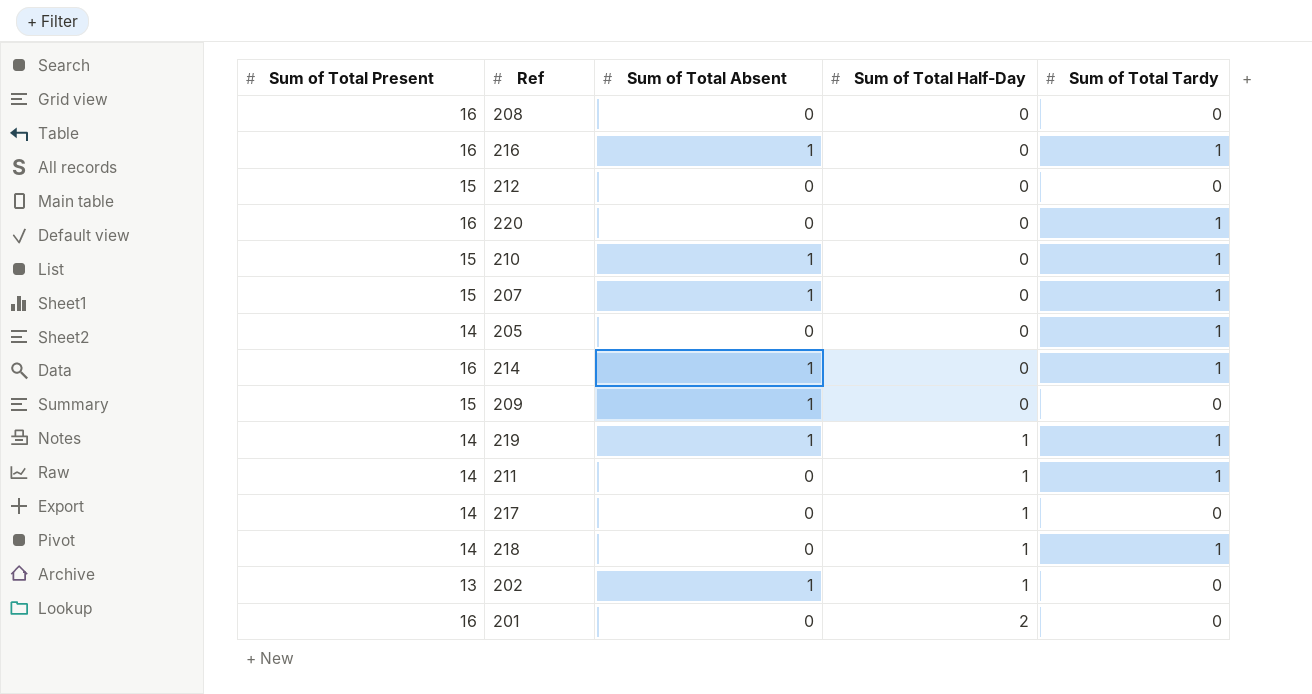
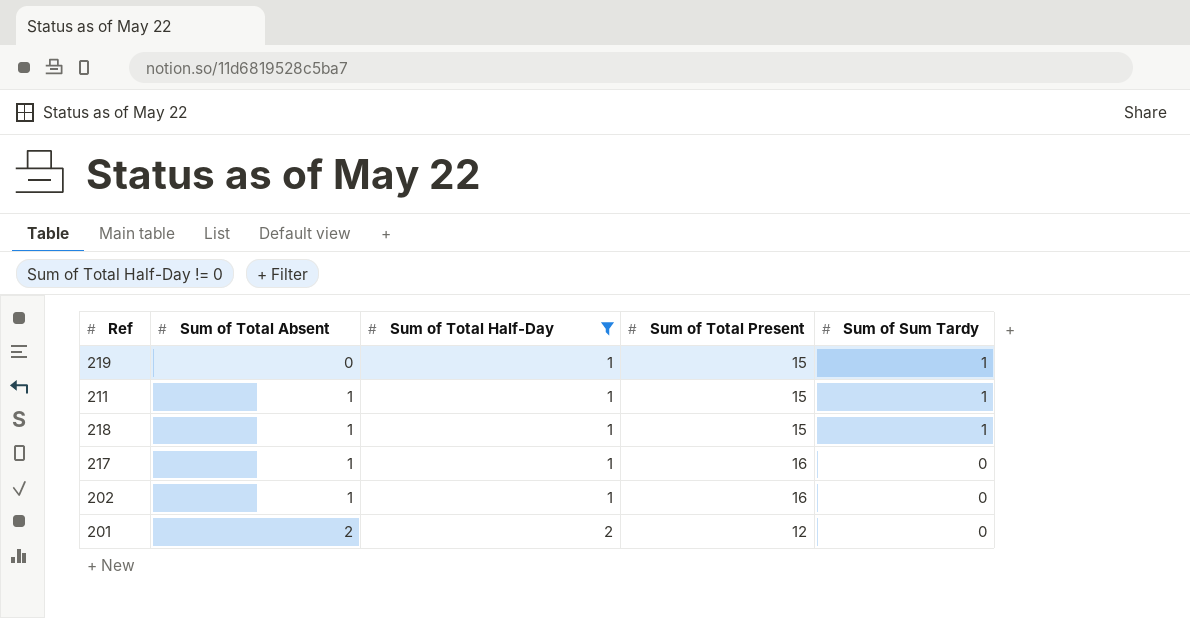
filter: none -> Sum of Total Half-Day != 0
row order: Sum of Total Half-Day ascending -> Sum of Total Absent ascending
column Sum of Total Present | position: 1 -> 4
column name: Sum of Total Tardy -> Sum of Sum Tardy
219 | Sum of Total Absent: 1 -> 0
219 | Sum of Total Present: 14 -> 15
211 | Sum of Total Absent: 0 -> 1
211 | Sum of Total Present: 14 -> 15
218 | Sum of Total Absent: 0 -> 1
218 | Sum of Total Present: 14 -> 15
217 | Sum of Total Absent: 0 -> 1
217 | Sum of Total Present: 14 -> 16
202 | Sum of Total Present: 13 -> 16
201 | Sum of Total Absent: 0 -> 2
201 | Sum of Total Present: 16 -> 12

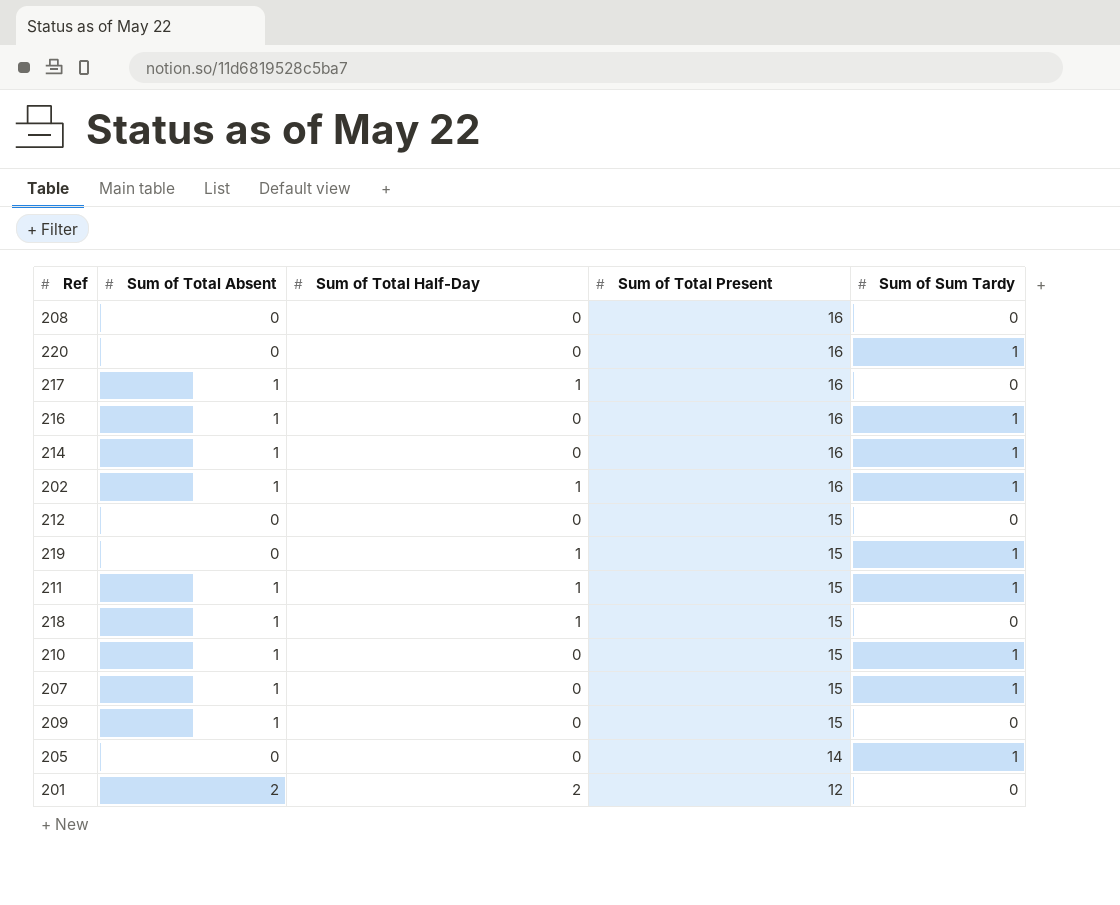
filter: Sum of Total Half-Day != 0 -> none
row order: Sum of Total Absent ascending -> Sum of Total Present descending
202 | Sum of Sum Tardy: 0 -> 1
218 | Sum of Sum Tardy: 1 -> 0

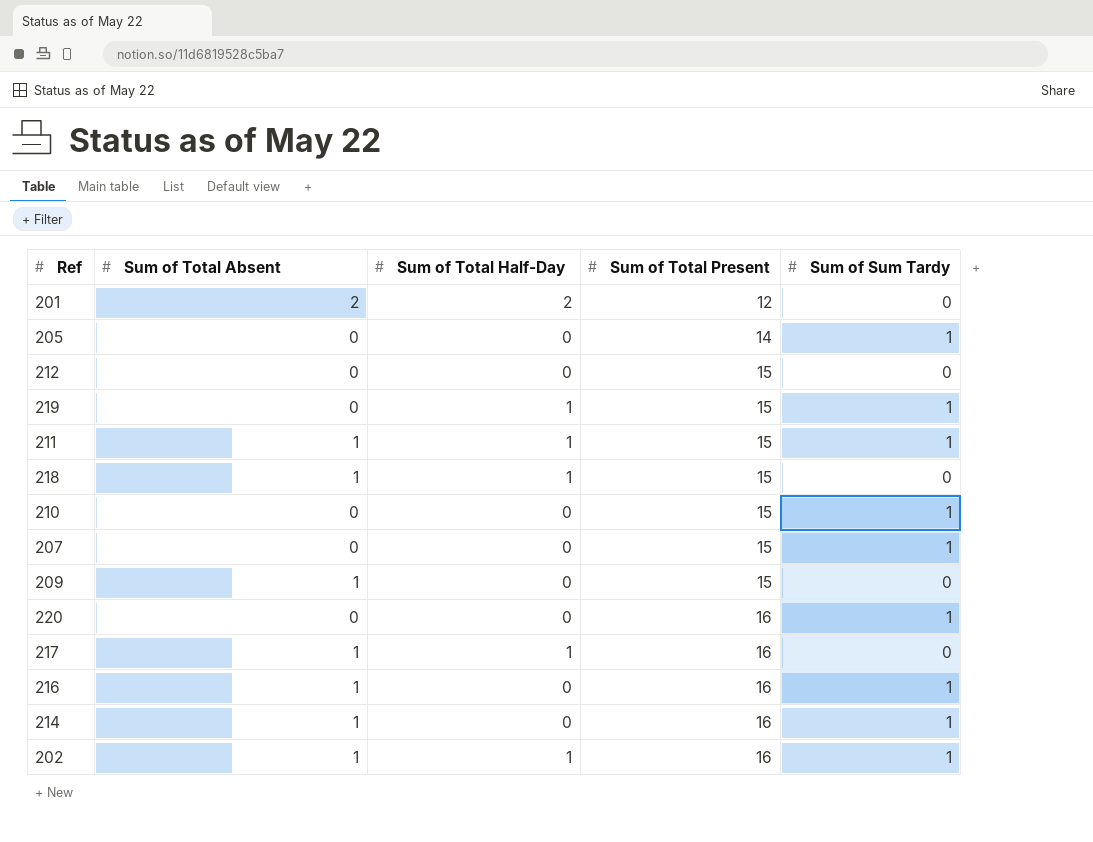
row order: Sum of Total Present descending -> Sum of Total Present ascending
row 208: 0 | 0 | 16 | 0 -> none
210 | Sum of Total Absent: 1 -> 0
207 | Sum of Total Absent: 1 -> 0

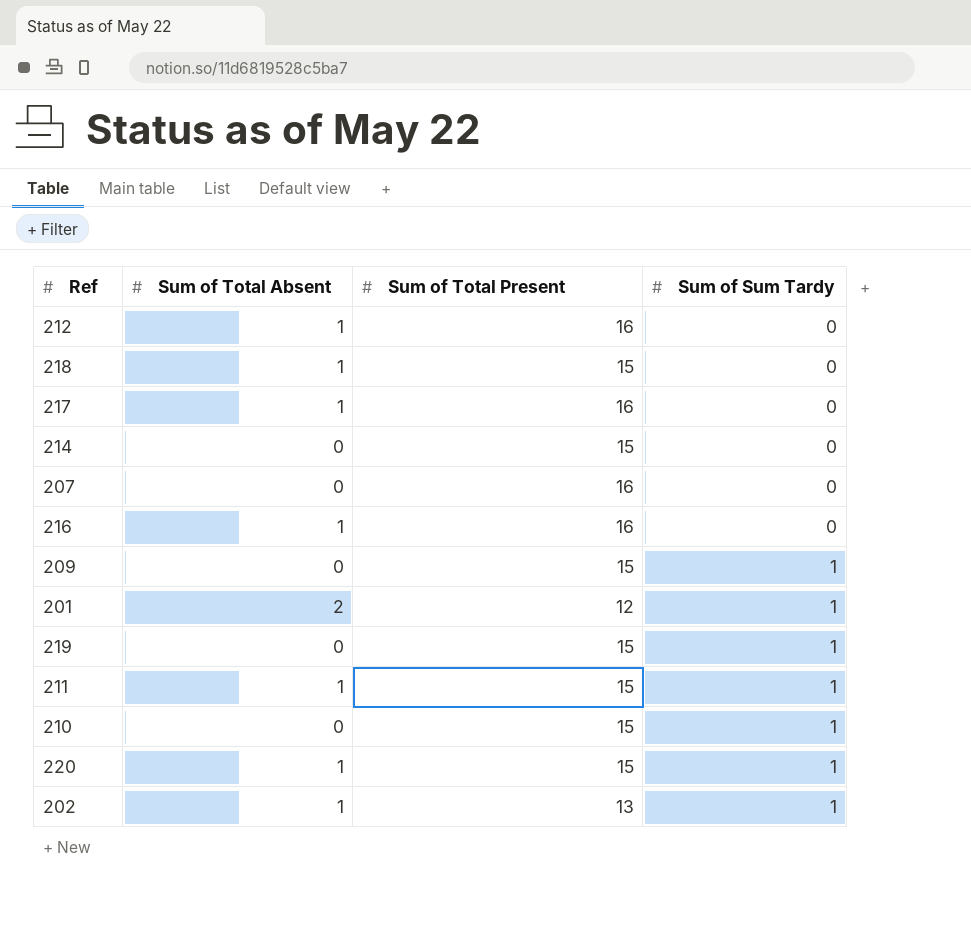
row order: Sum of Total Present ascending -> Sum of Sum Tardy ascending
column Sum of Total Half-Day | position: 3 -> none
row 205: 0 | 0 | 14 | 1 -> none
212 | Sum of Total Absent: 0 -> 1
212 | Sum of Total Present: 15 -> 16
214 | Sum of Total Absent: 1 -> 0
214 | Sum of Total Present: 16 -> 15
214 | Sum of Sum Tardy: 1 -> 0
207 | Sum of Total Present: 15 -> 16
207 | Sum of Sum Tardy: 1 -> 0
216 | Sum of Sum Tardy: 1 -> 0
209 | Sum of Total Absent: 1 -> 0
209 | Sum of Sum Tardy: 0 -> 1
201 | Sum of Sum Tardy: 0 -> 1
220 | Sum of Total Absent: 0 -> 1
220 | Sum of Total Present: 16 -> 15
202 | Sum of Total Present: 16 -> 13

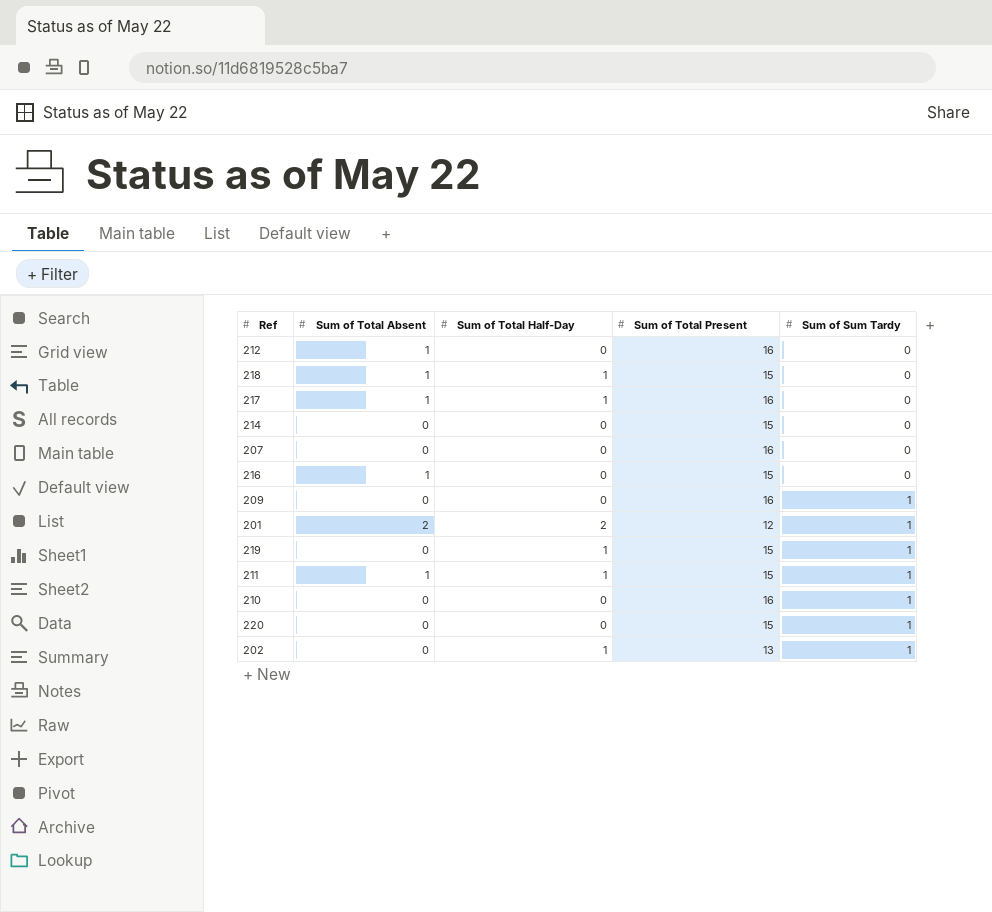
column Sum of Total Half-Day | position: none -> 3
216 | Sum of Total Present: 16 -> 15
209 | Sum of Total Present: 15 -> 16
210 | Sum of Total Present: 15 -> 16
220 | Sum of Total Absent: 1 -> 0
202 | Sum of Total Absent: 1 -> 0

